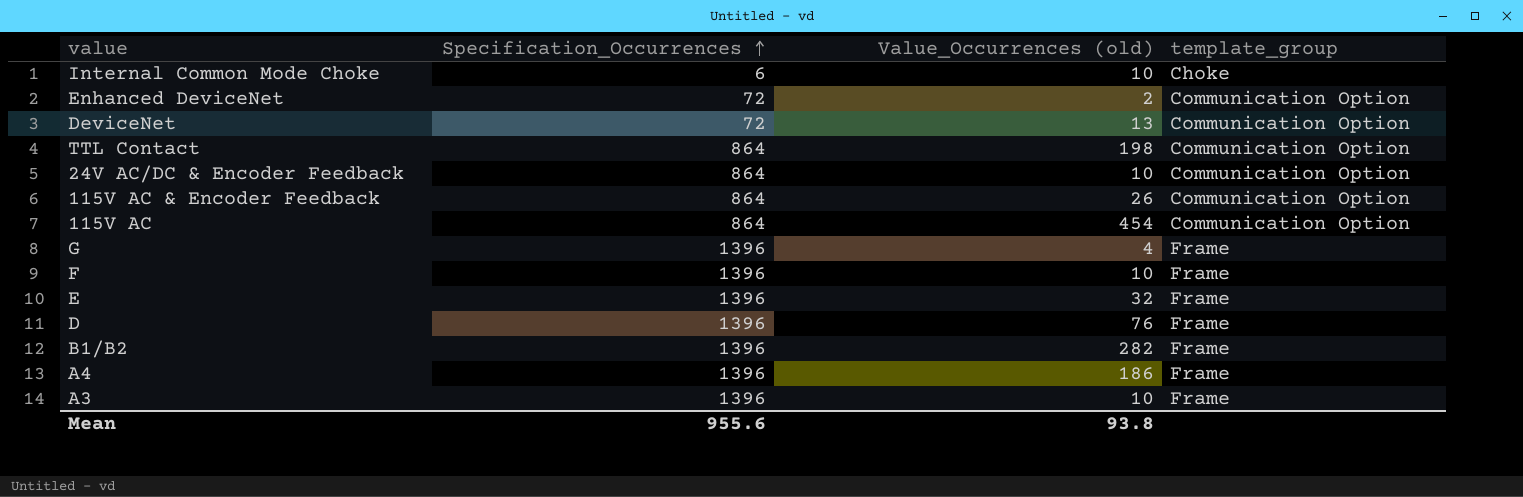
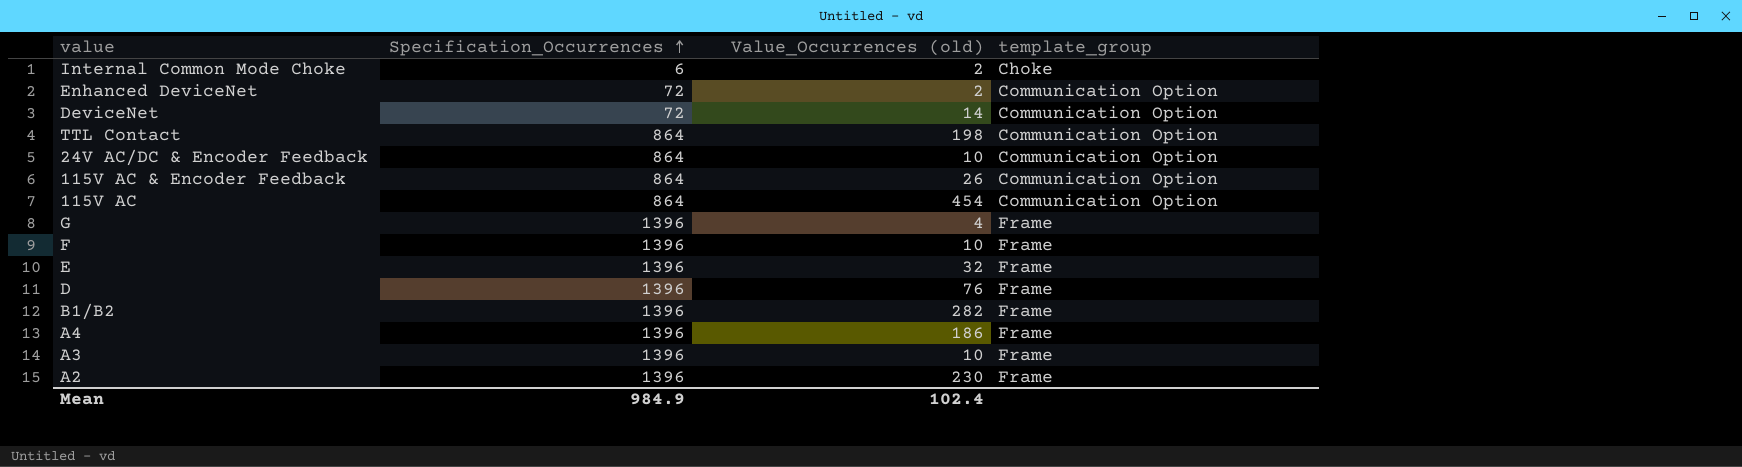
Internal Common Mode Choke | Value_Occurrences (old): 10 -> 2
DeviceNet | Value_Occurrences (old): 13 -> 14
row A2: none -> 1396 | 230 | Frame
Mean | Specification_Occurrences: 955.6 -> 984.9
Mean | Value_Occurrences (old): 93.8 -> 102.4

